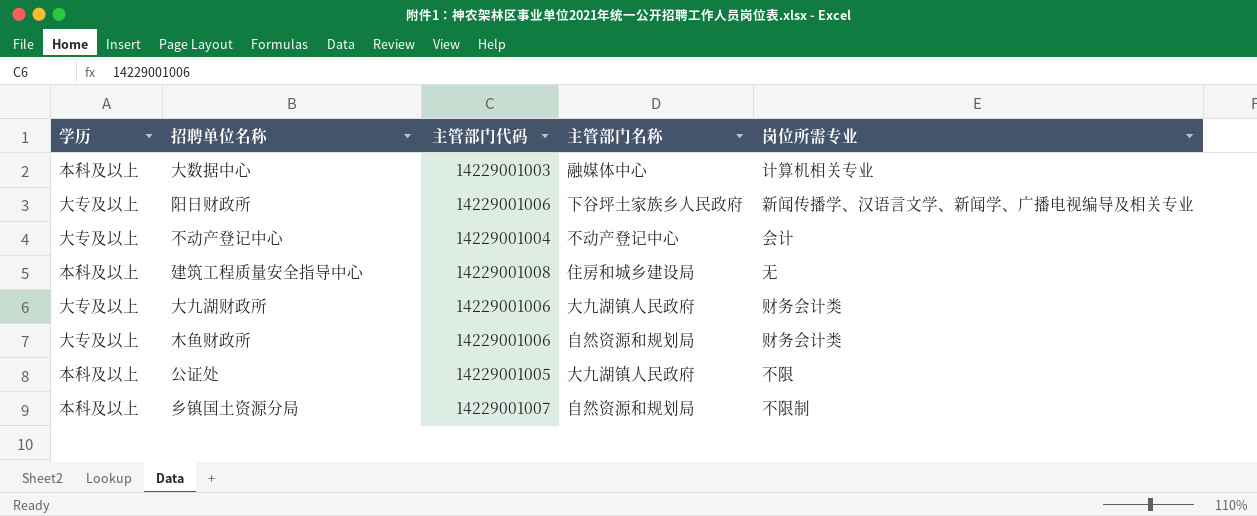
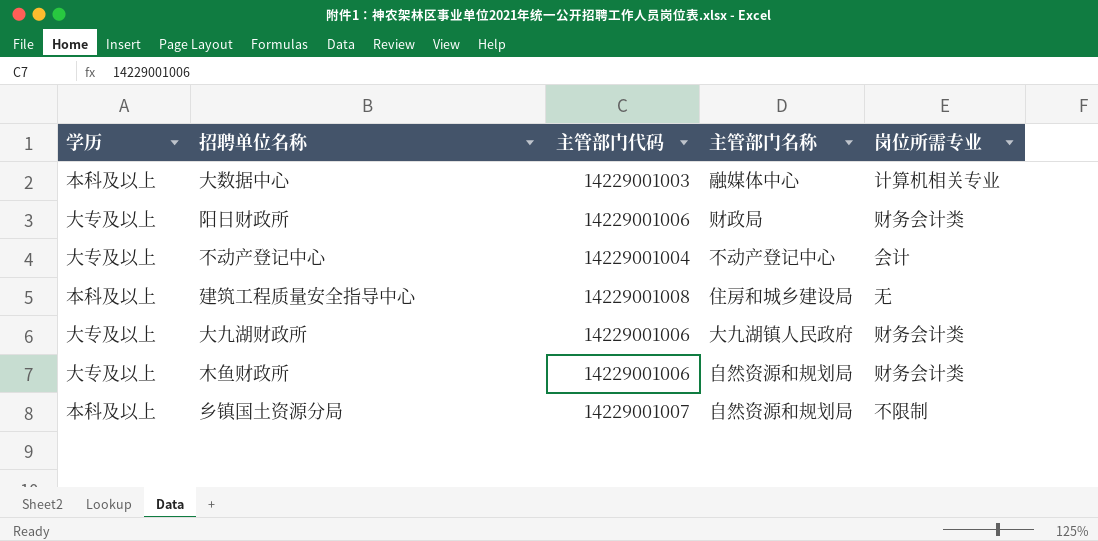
row 公证处: 本科及以上 | 14229001005 | 大九湖镇人民政府 | 不限 -> none
阳日财政所 | 主管部门名称: 下谷坪土家族乡人民政府 -> 财政局
阳日财政所 | 岗位所需专业: 新闻传播学、汉语言文学、新闻学、广播电视编导及相关专业 -> 财务会计类

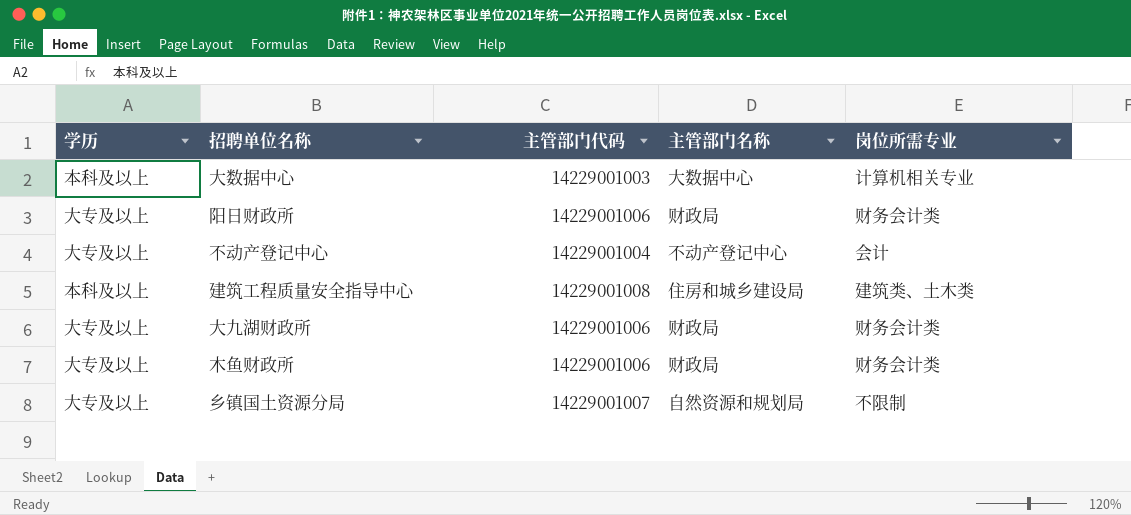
大数据中心 | 主管部门名称: 融媒体中心 -> 大数据中心
建筑工程质量安全指导中心 | 岗位所需专业: 无 -> 建筑类、土木类
大九湖财政所 | 主管部门名称: 大九湖镇人民政府 -> 财政局
木鱼财政所 | 主管部门名称: 自然资源和规划局 -> 财政局
乡镇国土资源分局 | 学历: 本科及以上 -> 大专及以上

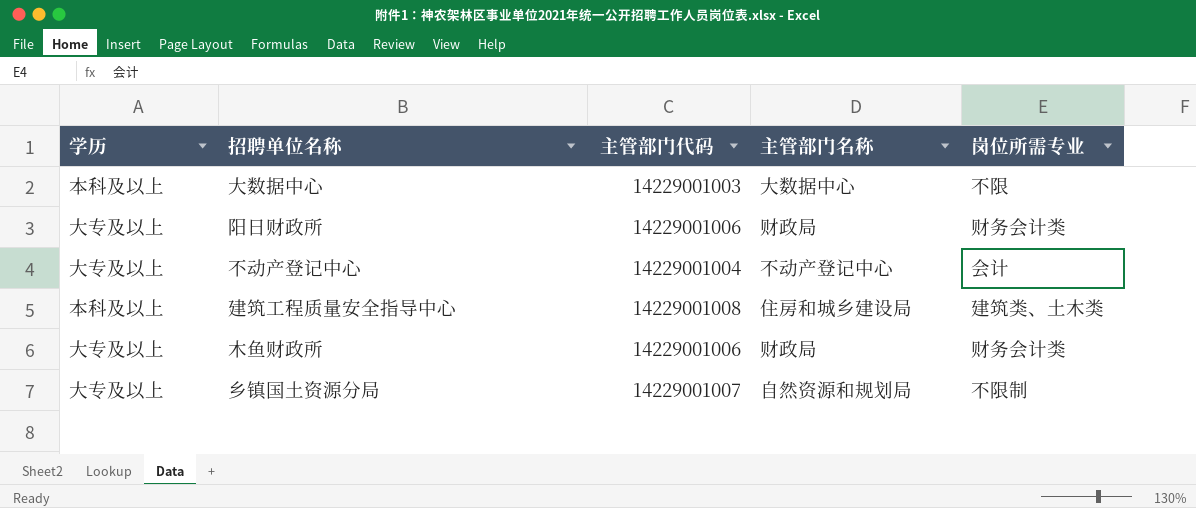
row 大九湖财政所: 大专及以上 | 14229001006 | 财政局 | 财务会计类 -> none
大数据中心 | 岗位所需专业: 计算机相关专业 -> 不限

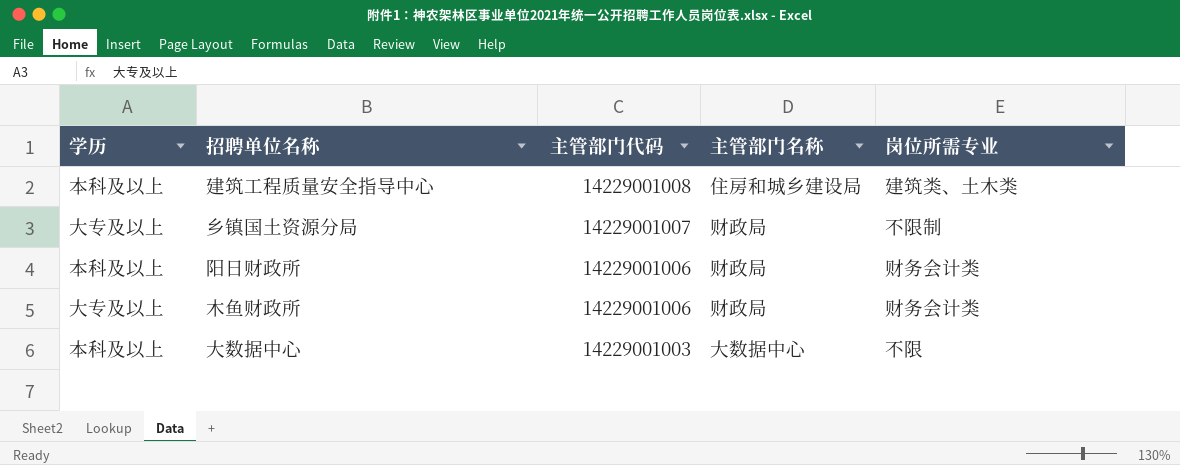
row order: none -> 主管部门代码 descending
row 不动产登记中心: 大专及以上 | 14229001004 | 不动产登记中心 | 会计 -> none
乡镇国土资源分局 | 主管部门名称: 自然资源和规划局 -> 财政局
阳日财政所 | 学历: 大专及以上 -> 本科及以上

